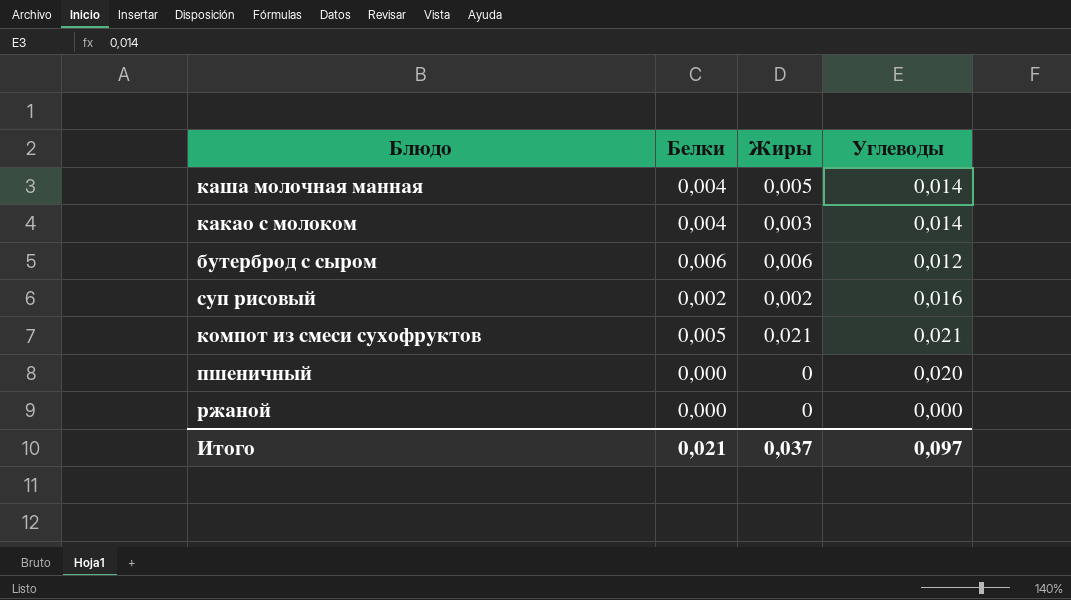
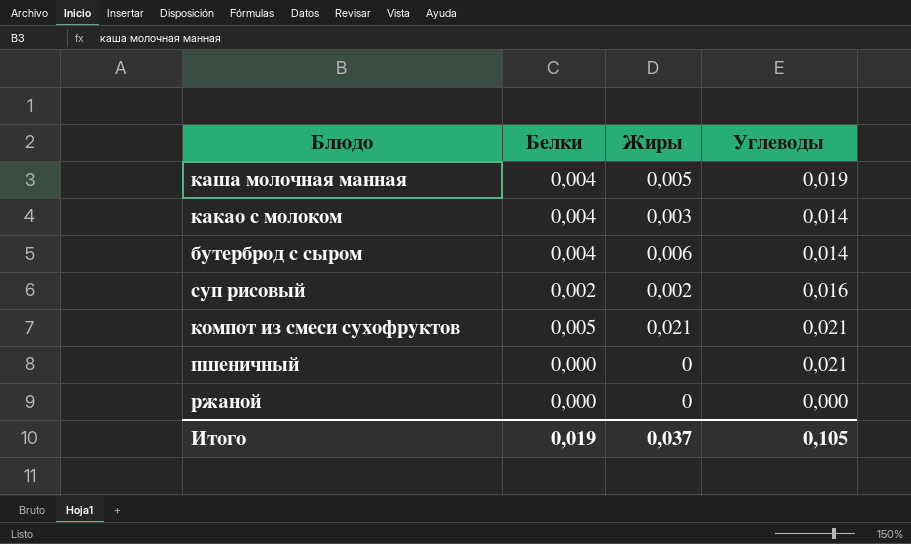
каша молочная манная | Углеводы: 0,014 -> 0,019
бутерброд с сыром | Белки: 0,006 -> 0,004
бутерброд с сыром | Углеводы: 0,012 -> 0,014
пшеничный | Углеводы: 0,020 -> 0,021
Итого | Белки: 0,021 -> 0,019
Итого | Углеводы: 0,097 -> 0,105

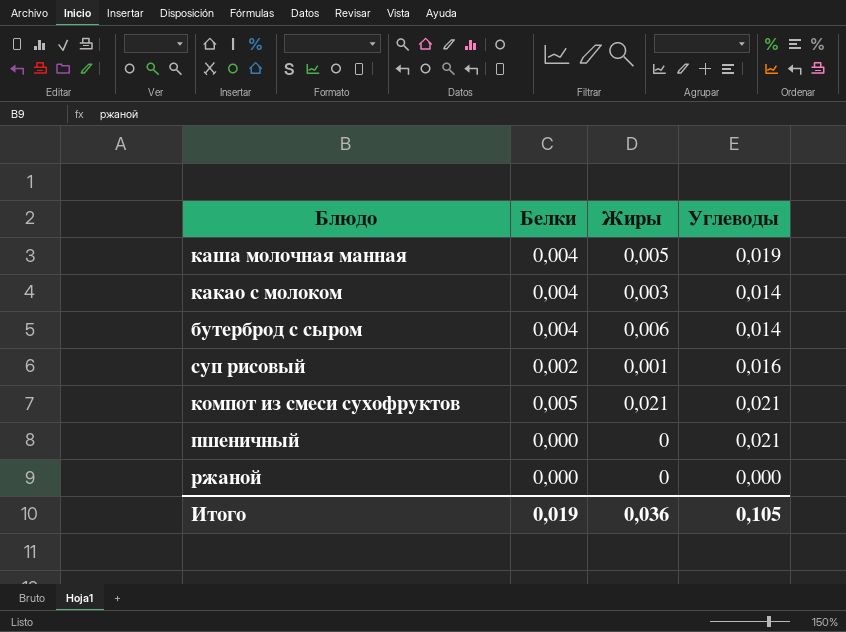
суп рисовый | Жиры: 0,002 -> 0,001
Итого | Жиры: 0,037 -> 0,036

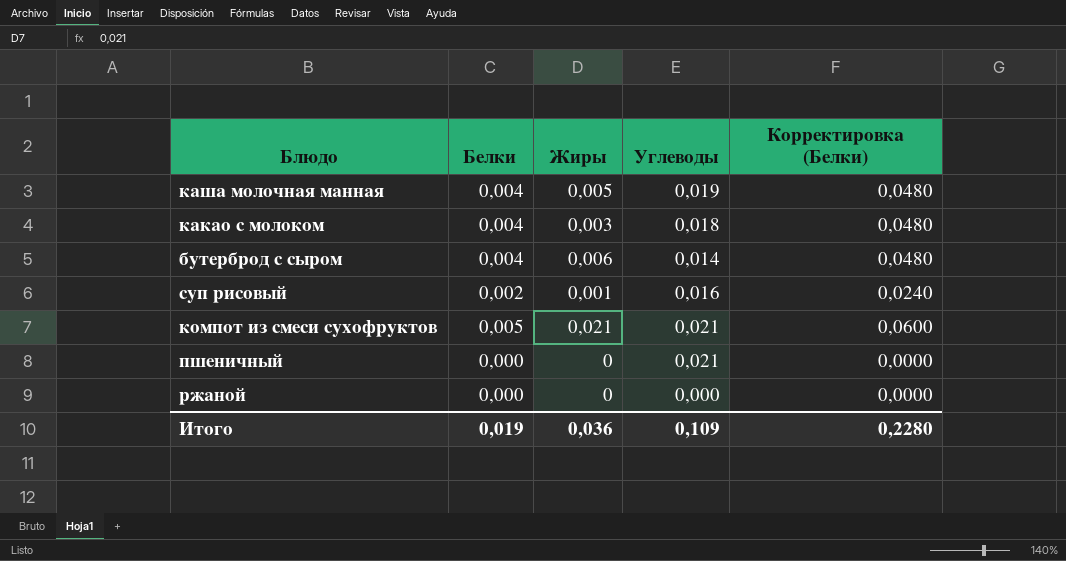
column Корректировка (Белки) | formula: none -> [Белки] * 12
какао с молоком | Углеводы: 0,014 -> 0,018
Итого | Углеводы: 0,105 -> 0,109

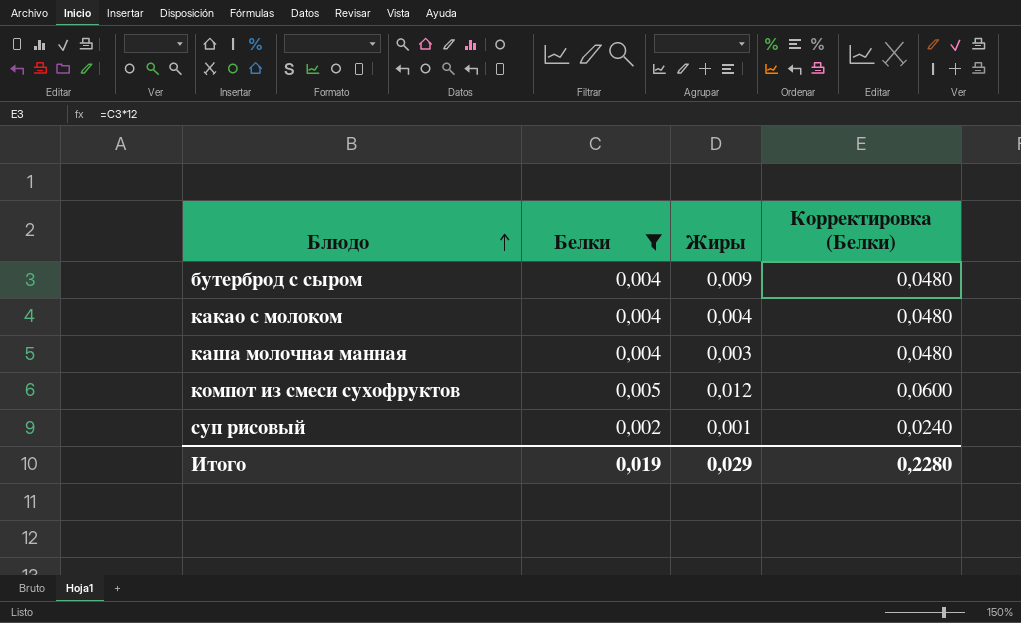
filter: none -> Белки != 0,000
row order: none -> Блюдо ascending
column Углеводы | position: 4 -> none
бутерброд с сыром | Жиры: 0,006 -> 0,009
какао с молоком | Жиры: 0,003 -> 0,004
каша молочная манная | Жиры: 0,005 -> 0,003
компот из смеси сухофруктов | Жиры: 0,021 -> 0,012
Итого | Жиры: 0,036 -> 0,029

